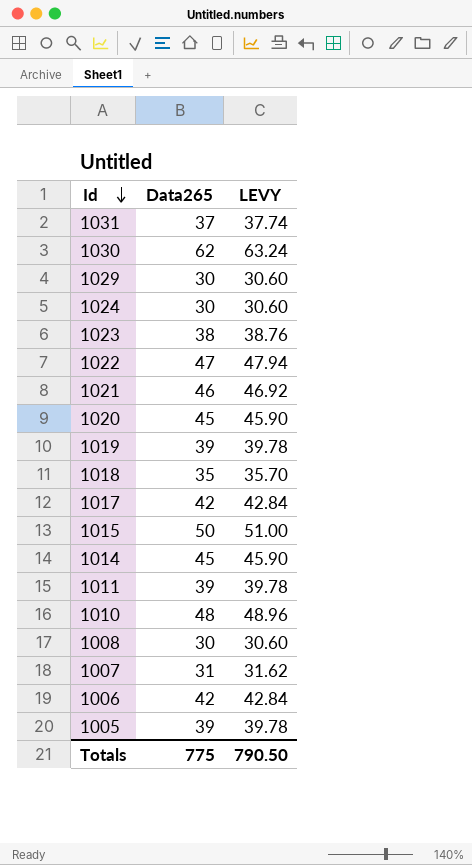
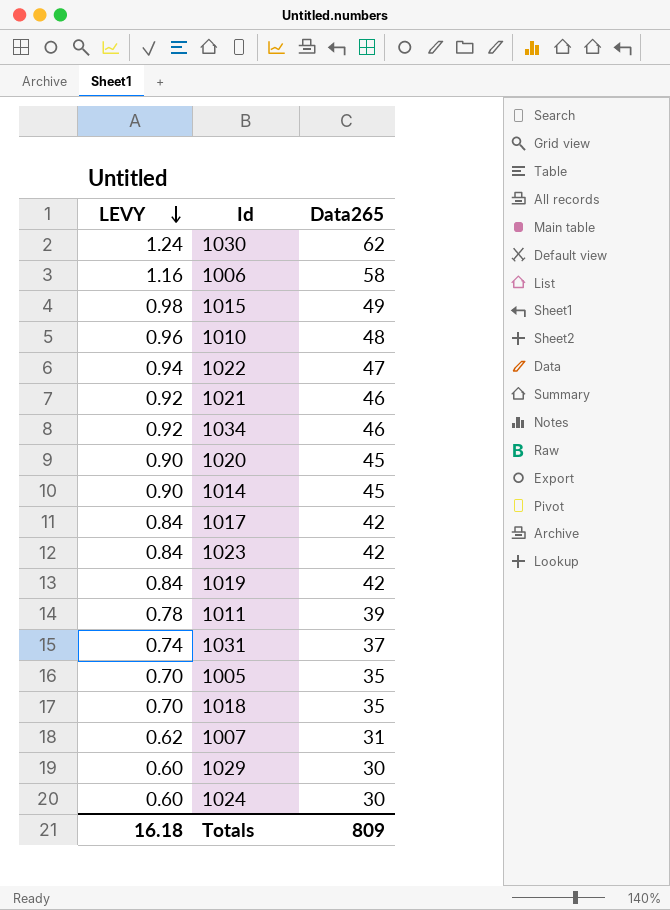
row order: Id descending -> LEVY descending
column LEVY | formula: [Data265] * 1.02 -> [Data265] * 0.02
column LEVY | position: 3 -> 1
row 1008: 30 | 30.60 -> none
1006 | Data265: 42 -> 58
1015 | Data265: 50 -> 49
row 1034: none -> 0.92 | 46
1023 | Data265: 38 -> 42
1019 | Data265: 39 -> 42
1005 | Data265: 39 -> 35
Totals | LEVY: 790.50 -> 16.18
Totals | Data265: 775 -> 809

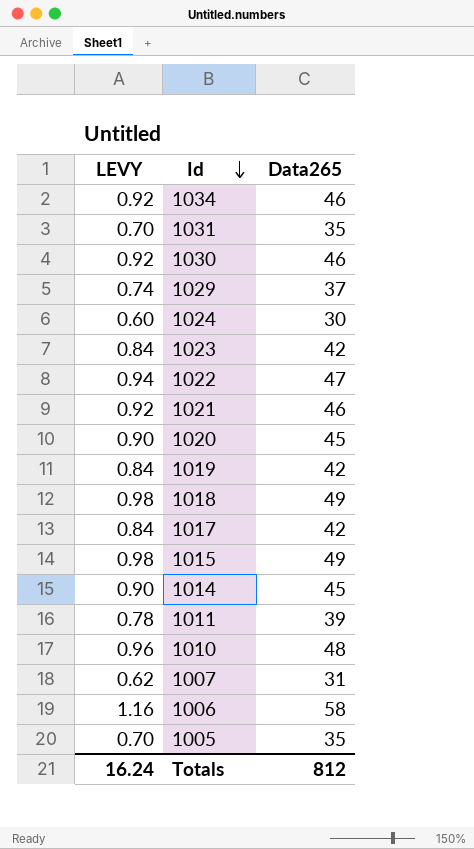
row order: LEVY descending -> Id descending
1031 | LEVY: 0.74 -> 0.70
1031 | Data265: 37 -> 35
1030 | LEVY: 1.24 -> 0.92
1030 | Data265: 62 -> 46
1029 | LEVY: 0.60 -> 0.74
1029 | Data265: 30 -> 37
1018 | LEVY: 0.70 -> 0.98
1018 | Data265: 35 -> 49
Totals | LEVY: 16.18 -> 16.24
Totals | Data265: 809 -> 812

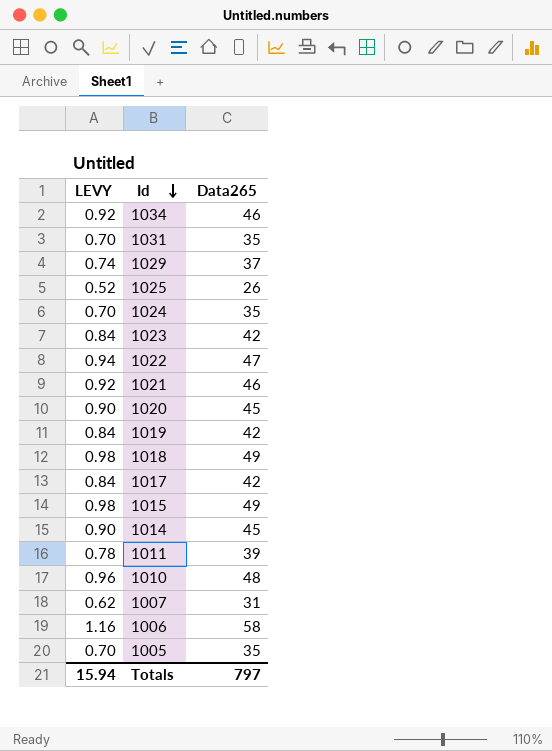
row 1030: 0.92 | 46 -> none
row 1025: none -> 0.52 | 26
1024 | LEVY: 0.60 -> 0.70
1024 | Data265: 30 -> 35
Totals | LEVY: 16.24 -> 15.94
Totals | Data265: 812 -> 797

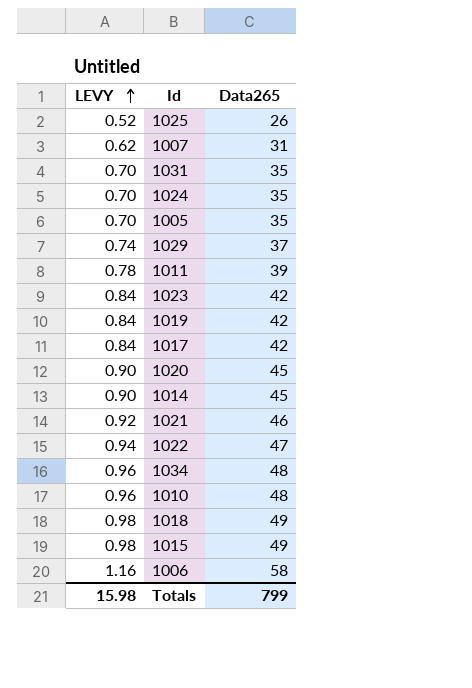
row order: Id descending -> LEVY ascending
1034 | LEVY: 0.92 -> 0.96
1034 | Data265: 46 -> 48
Totals | LEVY: 15.94 -> 15.98
Totals | Data265: 797 -> 799

